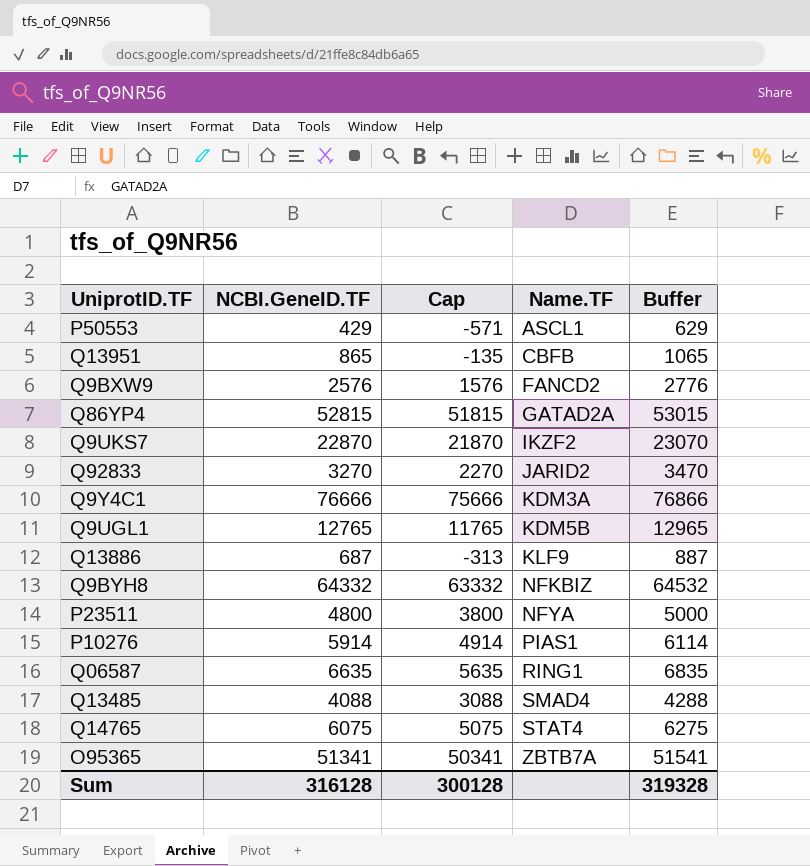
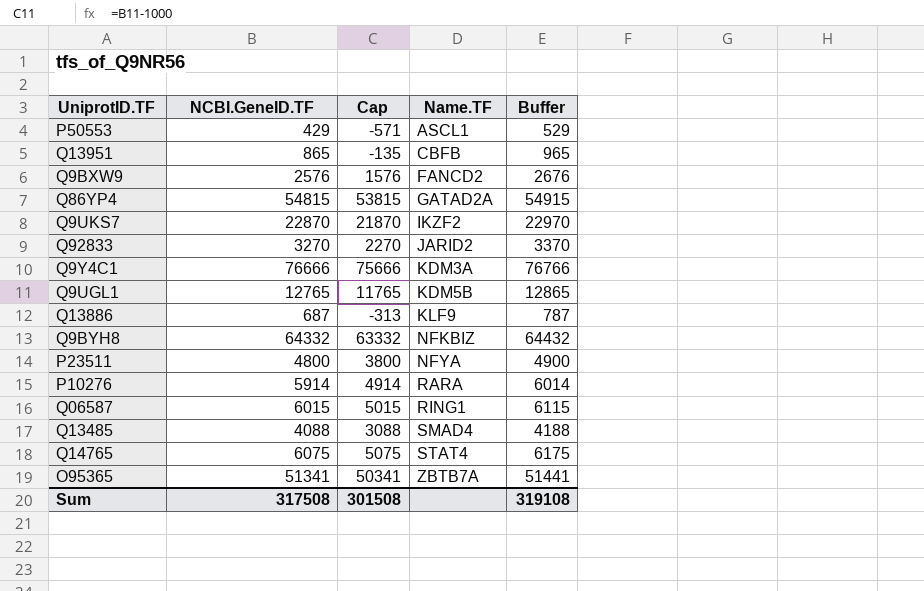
column Buffer | formula: [NCBI.GeneID.TF] + 200 -> [NCBI.GeneID.TF] + 100
Q86YP4 | NCBI.GeneID.TF: 52815 -> 54815
Q86YP4 | Cap: 51815 -> 53815
P10276 | Name.TF: PIAS1 -> RARA
Q06587 | NCBI.GeneID.TF: 6635 -> 6015
Q06587 | Cap: 5635 -> 5015
Sum | NCBI.GeneID.TF: 316128 -> 317508
Sum | Cap: 300128 -> 301508
Sum | Buffer: 319328 -> 319108

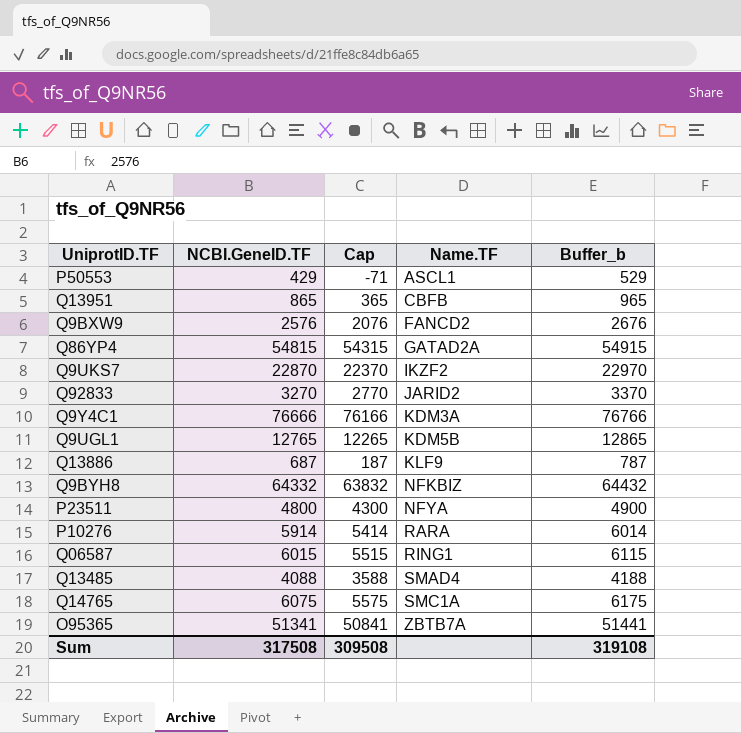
column Cap | formula: [NCBI.GeneID.TF] - 1000 -> [NCBI.GeneID.TF] - 500
column name: Buffer -> Buffer_b
Q14765 | Name.TF: STAT4 -> SMC1A
Sum | Cap: 301508 -> 309508

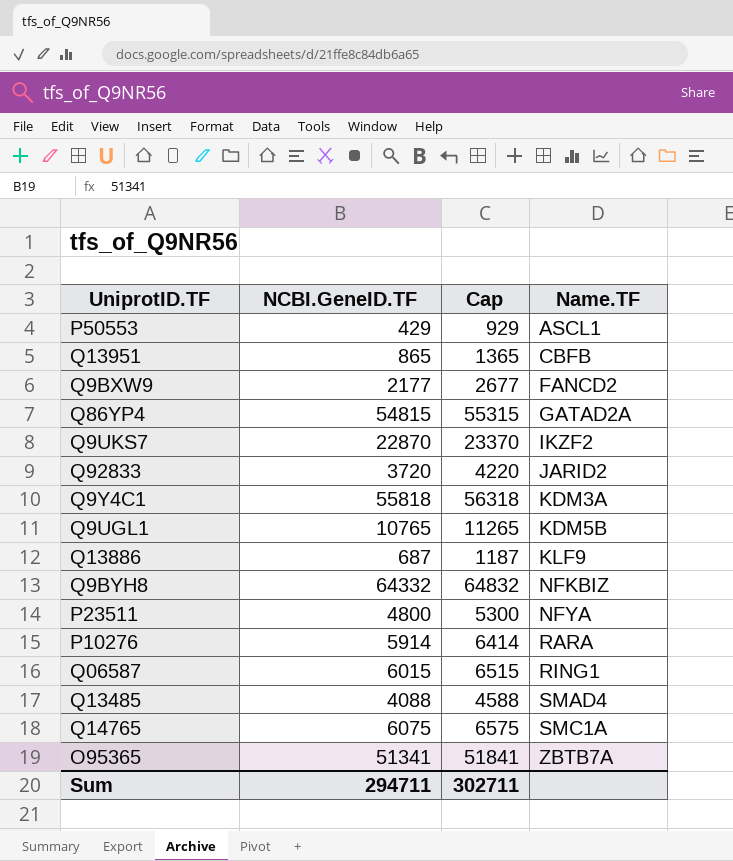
column Buffer_b | formula: [NCBI.GeneID.TF] + 100 -> none
column Cap | formula: [NCBI.GeneID.TF] - 500 -> [NCBI.GeneID.TF] + 500
Q9BXW9 | NCBI.GeneID.TF: 2576 -> 2177
Q92833 | NCBI.GeneID.TF: 3270 -> 3720
Q9Y4C1 | NCBI.GeneID.TF: 76666 -> 55818
Q9UGL1 | NCBI.GeneID.TF: 12765 -> 10765
Sum | NCBI.GeneID.TF: 317508 -> 294711
Sum | Cap: 309508 -> 302711

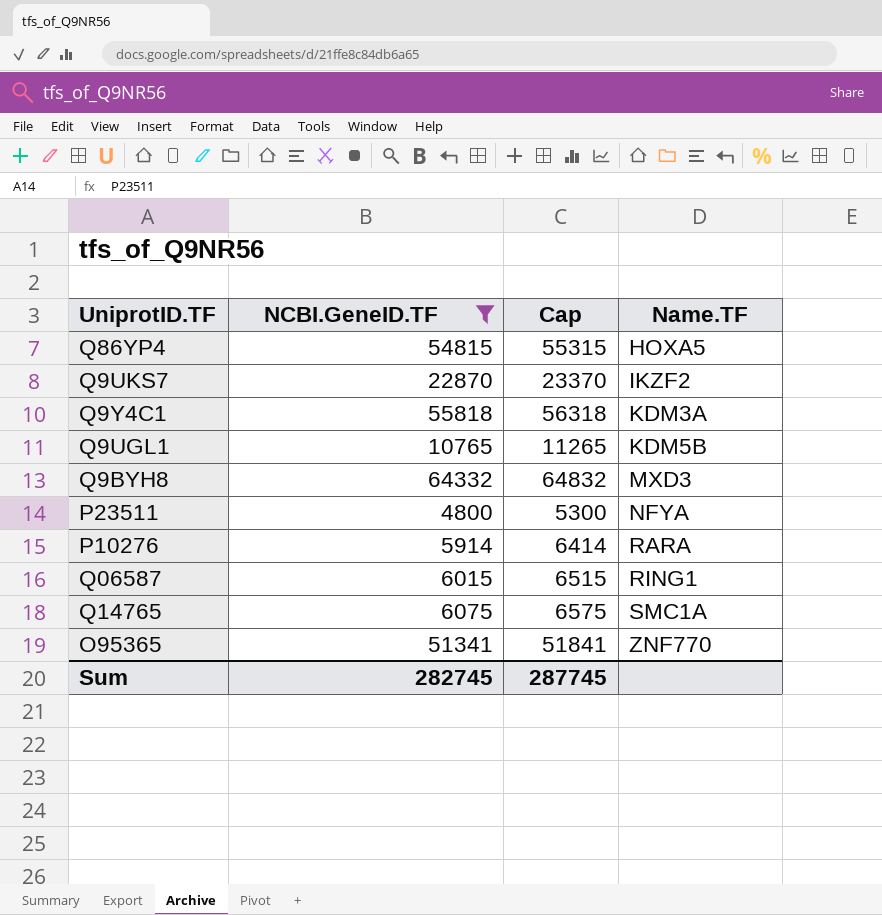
filter: none -> NCBI.GeneID.TF >= 4800
Q86YP4 | Name.TF: GATAD2A -> HOXA5
Q9BYH8 | Name.TF: NFKBIZ -> MXD3
O95365 | Name.TF: ZBTB7A -> ZNF770
Sum | NCBI.GeneID.TF: 294711 -> 282745
Sum | Cap: 302711 -> 287745

